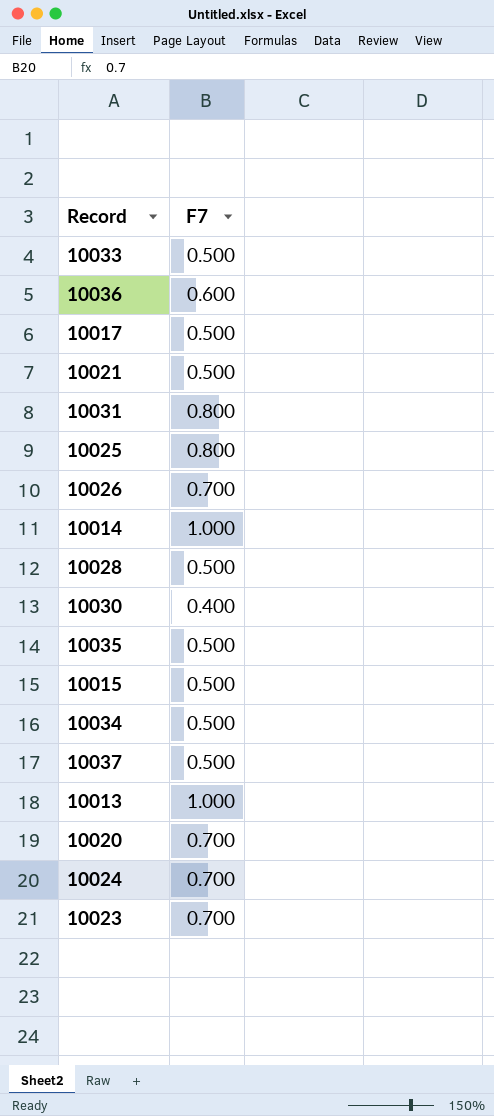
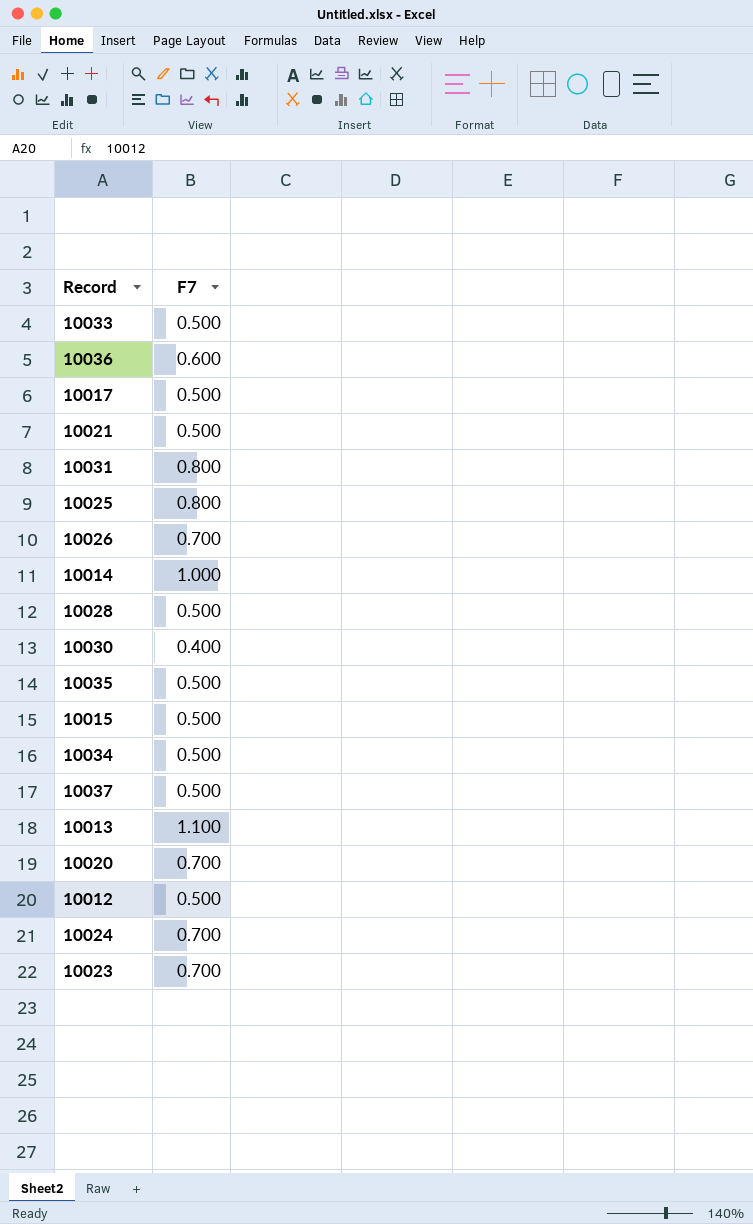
10013 | F7: 1.000 -> 1.100
row 10012: none -> 0.500

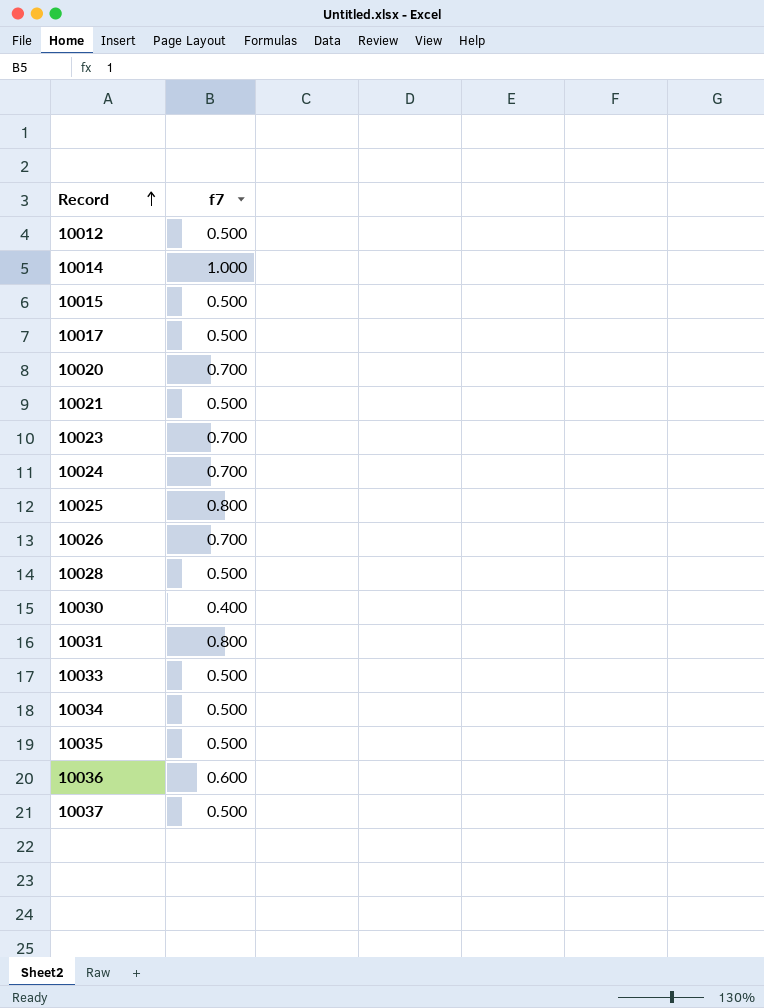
row order: none -> Record ascending
column name: F7 -> f7
row 10013: 1.100 -> none

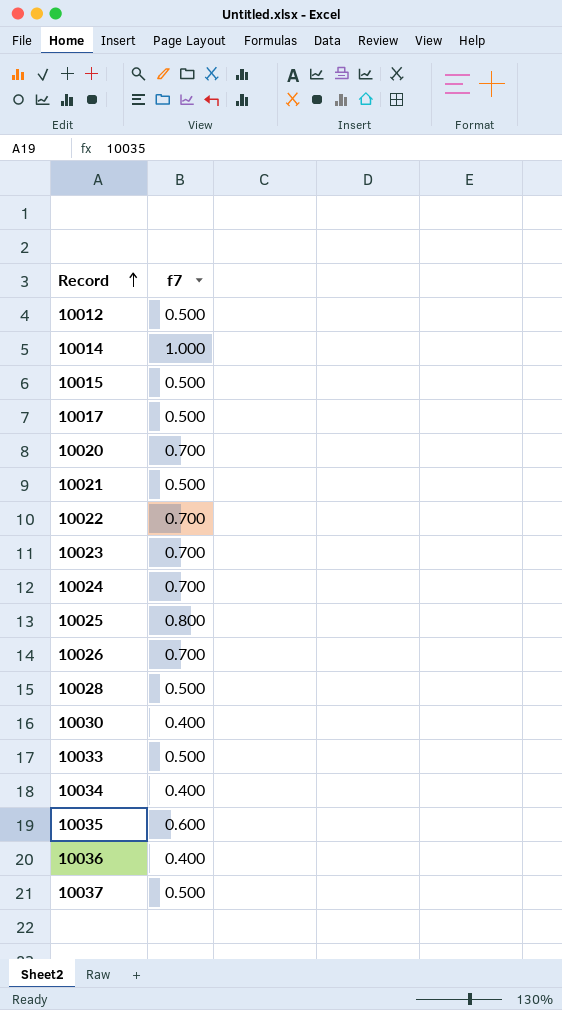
row 10031: 0.800 -> none
row 10022: none -> 0.700
10034 | f7: 0.500 -> 0.400
10035 | f7: 0.500 -> 0.600
10036 | f7: 0.600 -> 0.400

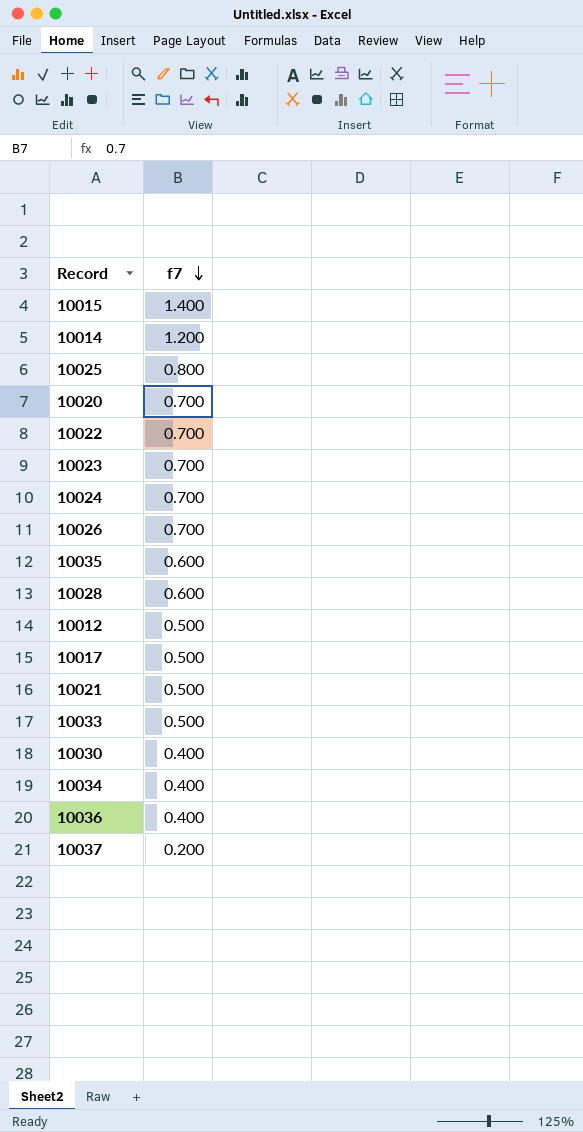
row order: Record ascending -> f7 descending
10015 | f7: 0.500 -> 1.400
10014 | f7: 1.000 -> 1.200
10028 | f7: 0.500 -> 0.600
10037 | f7: 0.500 -> 0.200

